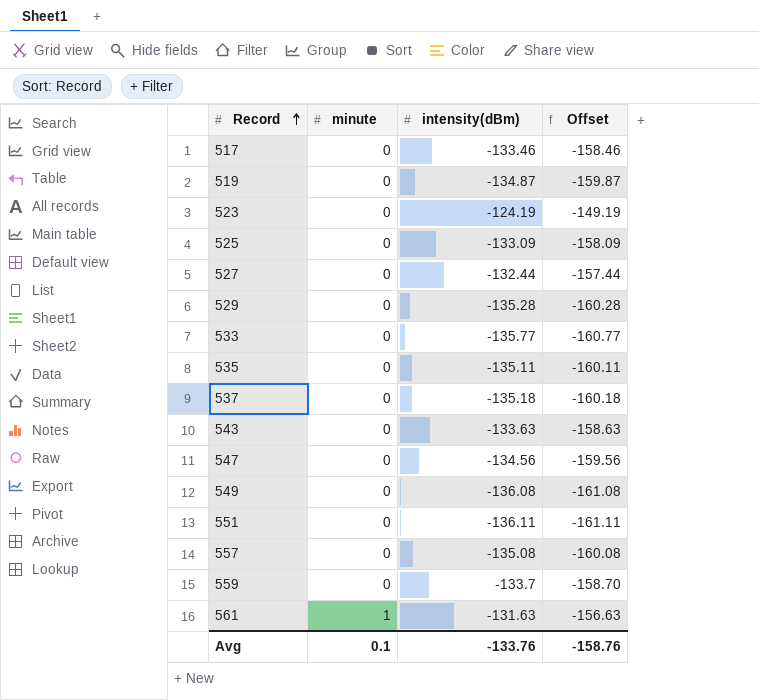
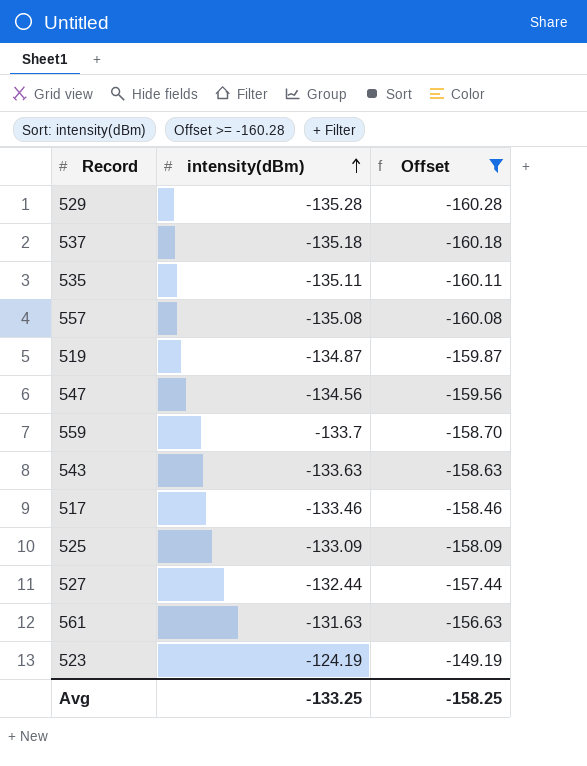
filter: none -> Offset >= -160.28
row order: Record ascending -> intensity(dBm) ascending
column minute | position: 2 -> none
Avg | intensity(dBm): -133.76 -> -133.25
Avg | Offset: -158.76 -> -158.25

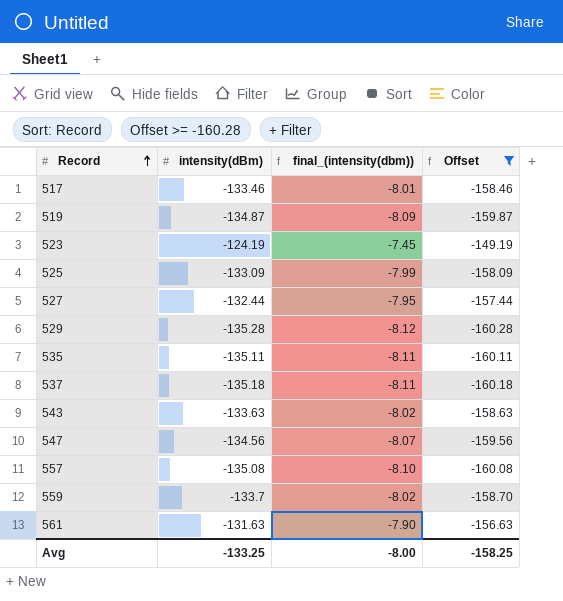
row order: intensity(dBm) ascending -> Record ascending
column final_(intensity(dbm)) | formula: none -> [intensity(dBm)] * 0.06

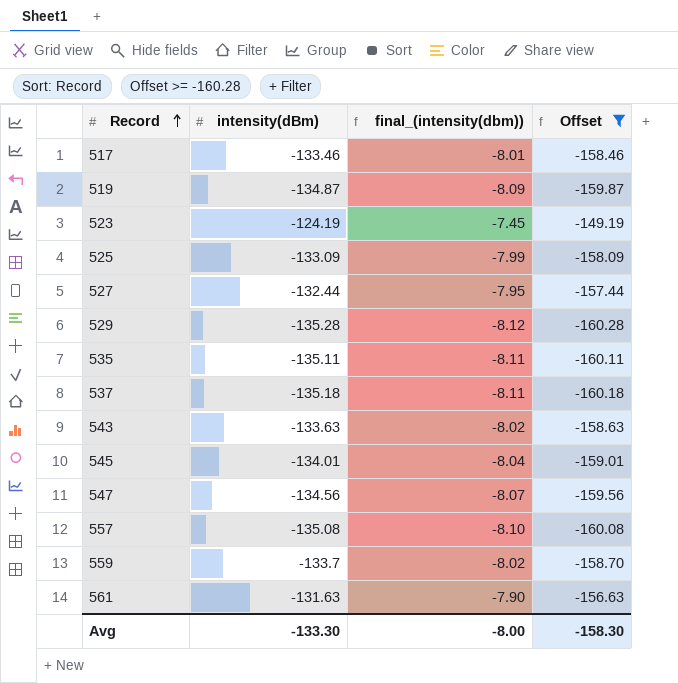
row 545: none -> -134.01 | -8.04 | -159.01
Avg | intensity(dBm): -133.25 -> -133.30
Avg | Offset: -158.25 -> -158.30

